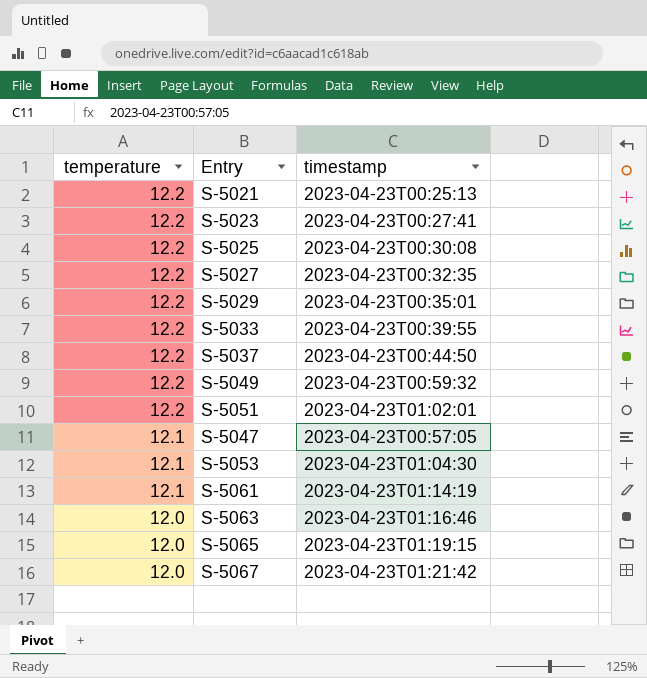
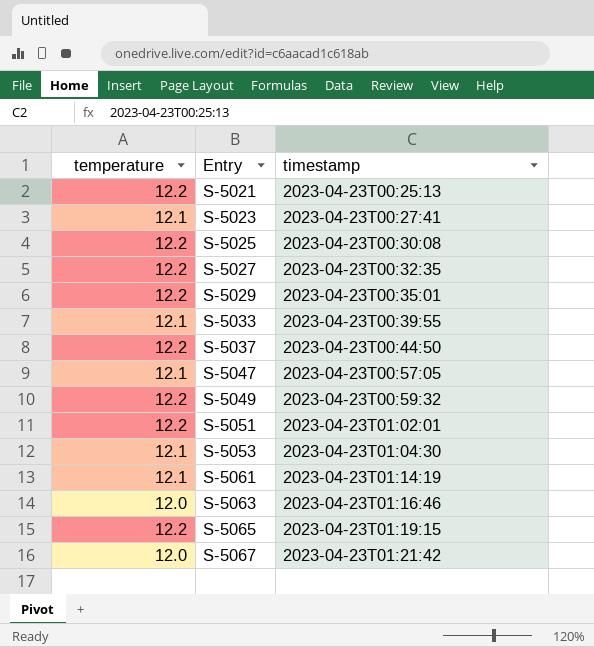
row order: temperature descending -> Entry ascending
S-5023 | temperature: 12.2 -> 12.1
S-5033 | temperature: 12.2 -> 12.1
S-5065 | temperature: 12.0 -> 12.2

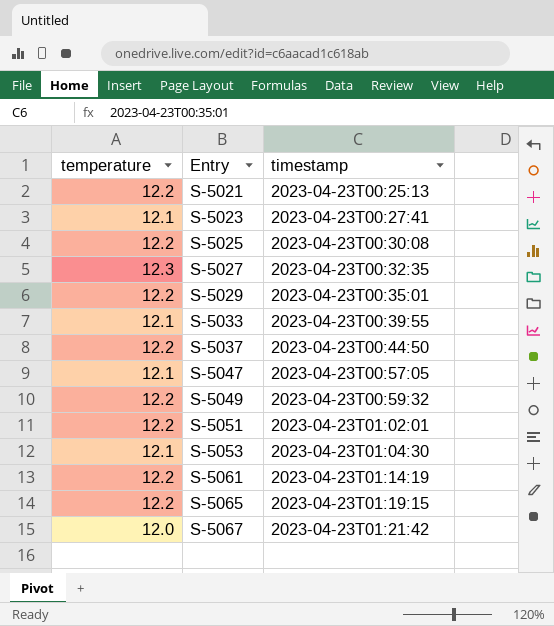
row S-5063: 12.0 | 2023-04-23T01:16:46 -> none
S-5027 | temperature: 12.2 -> 12.3
S-5061 | temperature: 12.1 -> 12.2

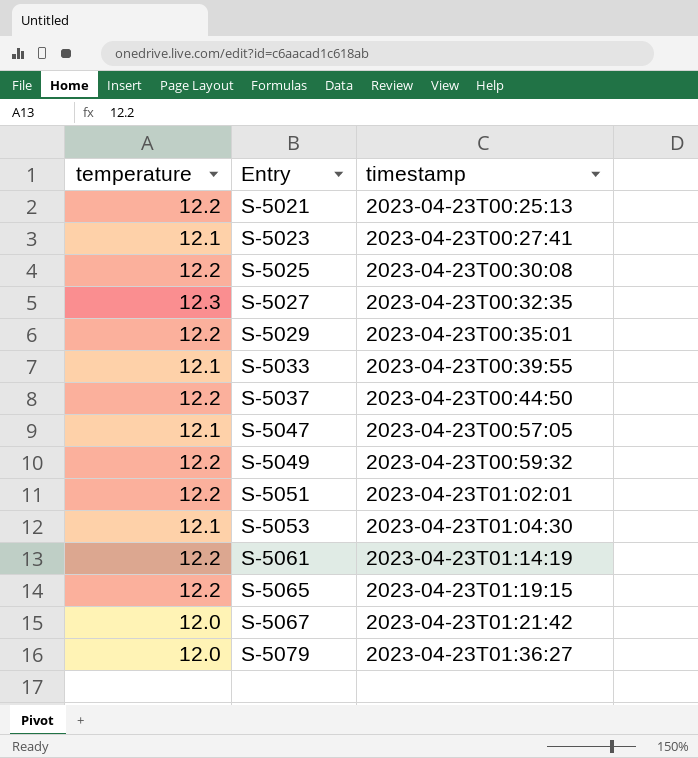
row S-5079: none -> 12.0 | 2023-04-23T01:36:27

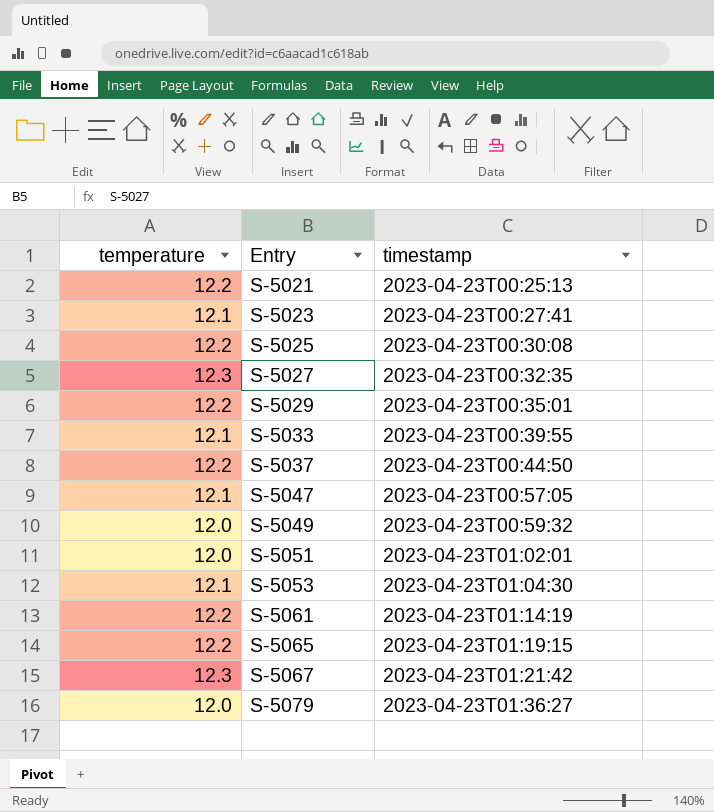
S-5049 | temperature: 12.2 -> 12.0
S-5051 | temperature: 12.2 -> 12.0
S-5067 | temperature: 12.0 -> 12.3

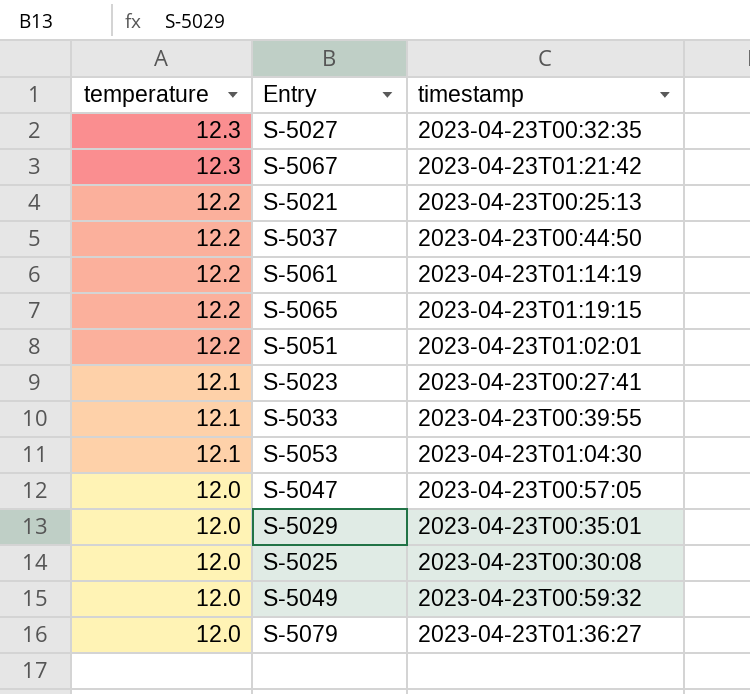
row order: Entry ascending -> temperature descending
S-5051 | temperature: 12.0 -> 12.2
S-5047 | temperature: 12.1 -> 12.0
S-5029 | temperature: 12.2 -> 12.0
S-5025 | temperature: 12.2 -> 12.0

